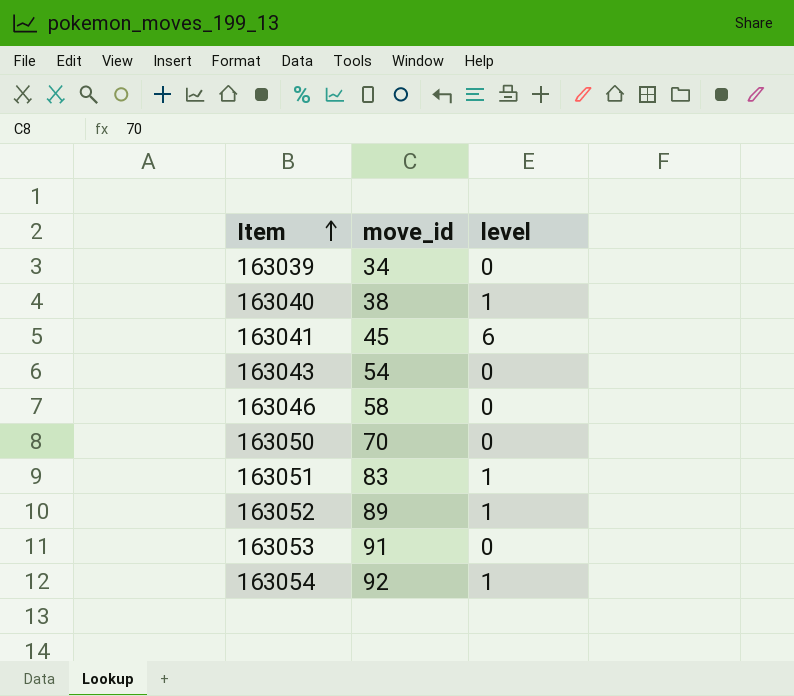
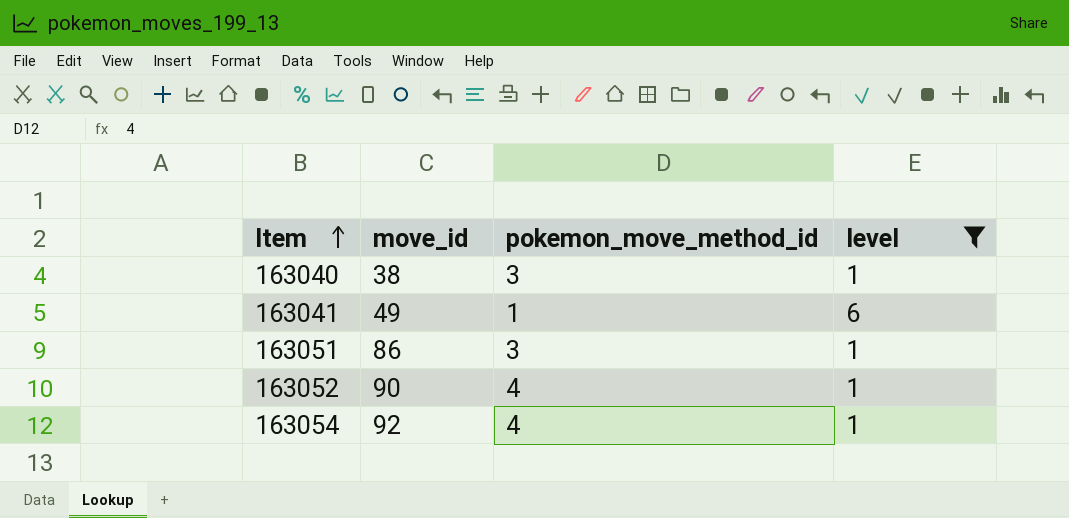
filter: none -> level != 0
column pokemon_move_method_id | position: none -> 3
163041 | move_id: 45 -> 49
163051 | move_id: 83 -> 86
163052 | move_id: 89 -> 90

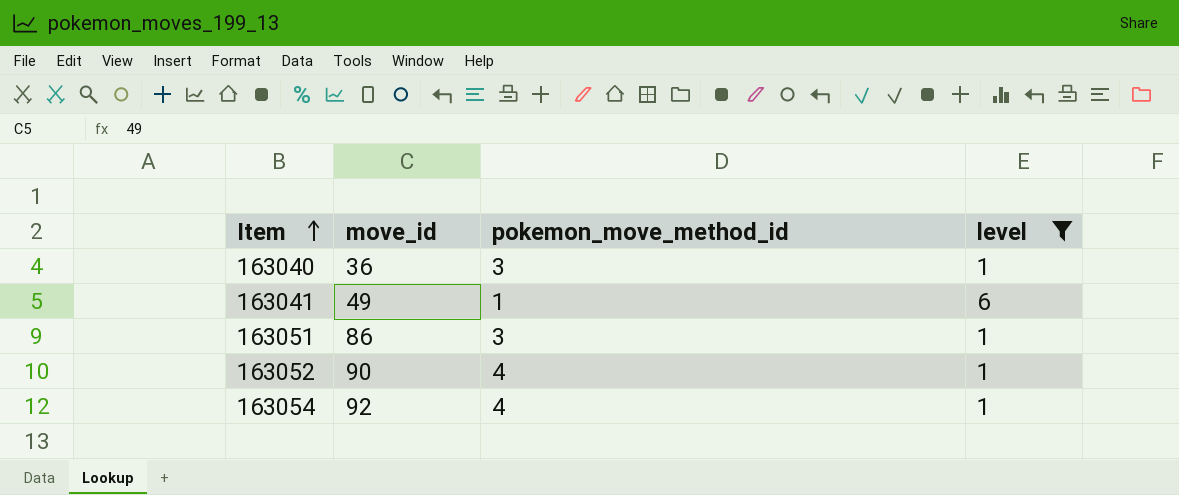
163040 | move_id: 38 -> 36

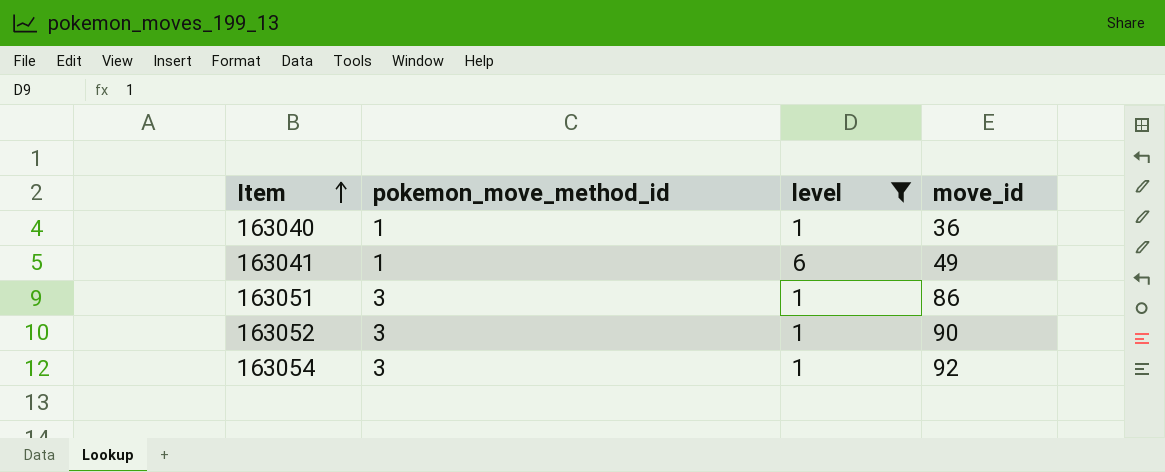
column move_id | position: 2 -> 4
163040 | pokemon_move_method_id: 3 -> 1
163052 | pokemon_move_method_id: 4 -> 3
163054 | pokemon_move_method_id: 4 -> 3

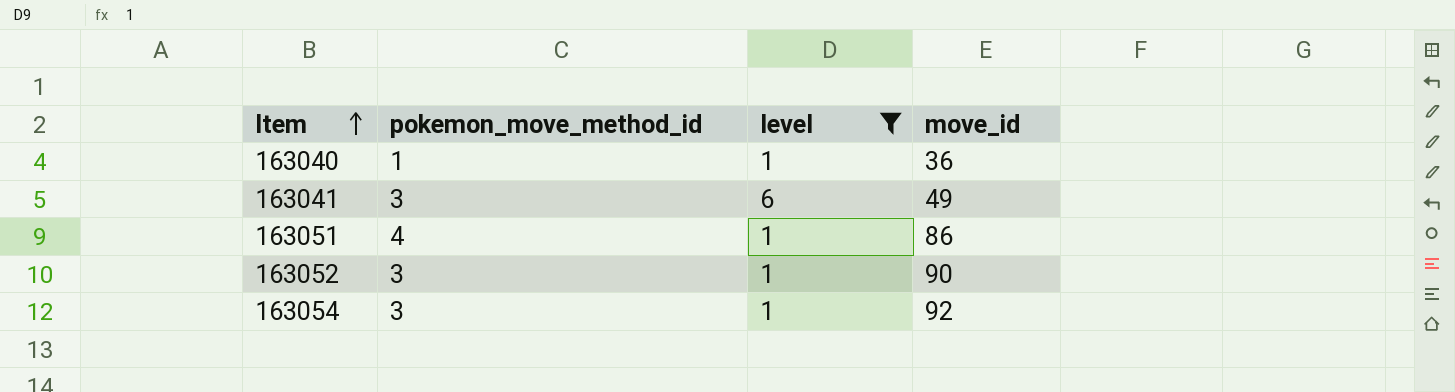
163041 | pokemon_move_method_id: 1 -> 3
163051 | pokemon_move_method_id: 3 -> 4

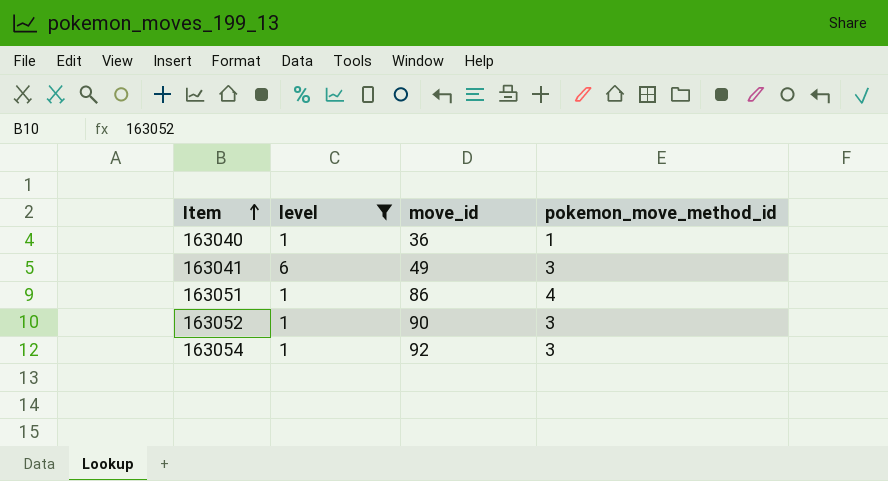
column pokemon_move_method_id | position: 2 -> 4

